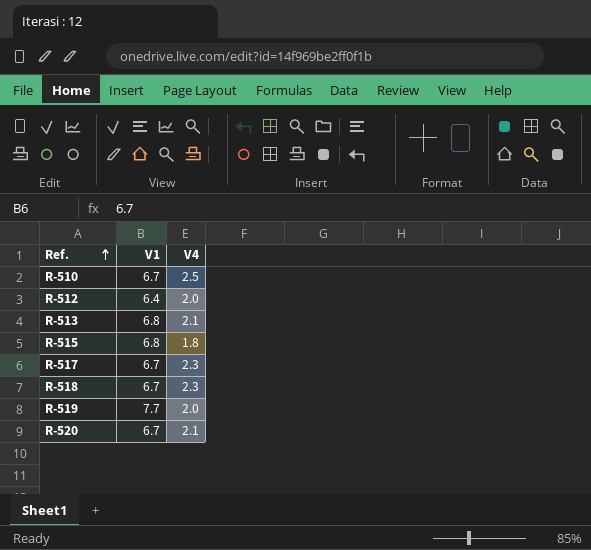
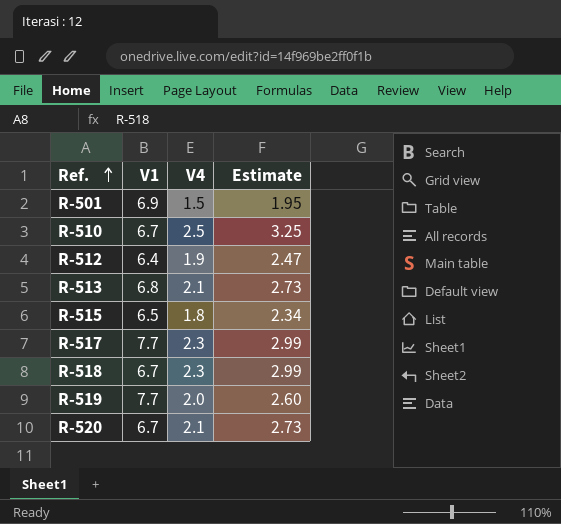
column Estimate | formula: none -> [V4] * 1.3
row R-501: none -> 6.9 | 1.5 | 1.95
R-512 | V4: 2.0 -> 1.9
R-515 | V1: 6.8 -> 6.5
R-517 | V1: 6.7 -> 7.7

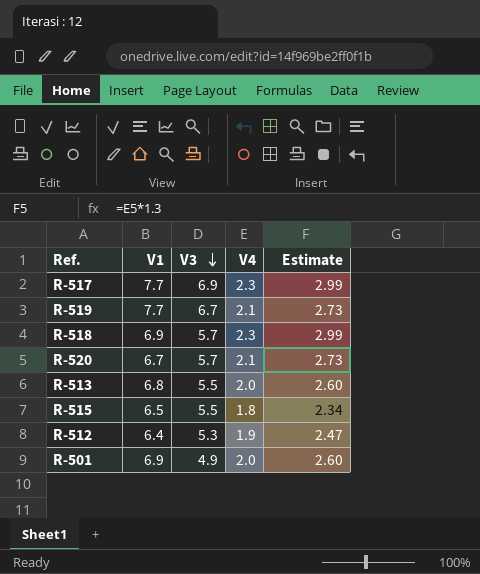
row order: Ref. ascending -> V3 descending
column V3 | position: none -> 3
row R-510: 6.7 | 2.5 | 3.25 -> none
R-519 | V4: 2.0 -> 2.1
R-519 | Estimate: 2.60 -> 2.73
R-518 | V1: 6.7 -> 6.9
R-513 | V4: 2.1 -> 2.0
R-513 | Estimate: 2.73 -> 2.60
R-501 | V4: 1.5 -> 2.0
R-501 | Estimate: 1.95 -> 2.60

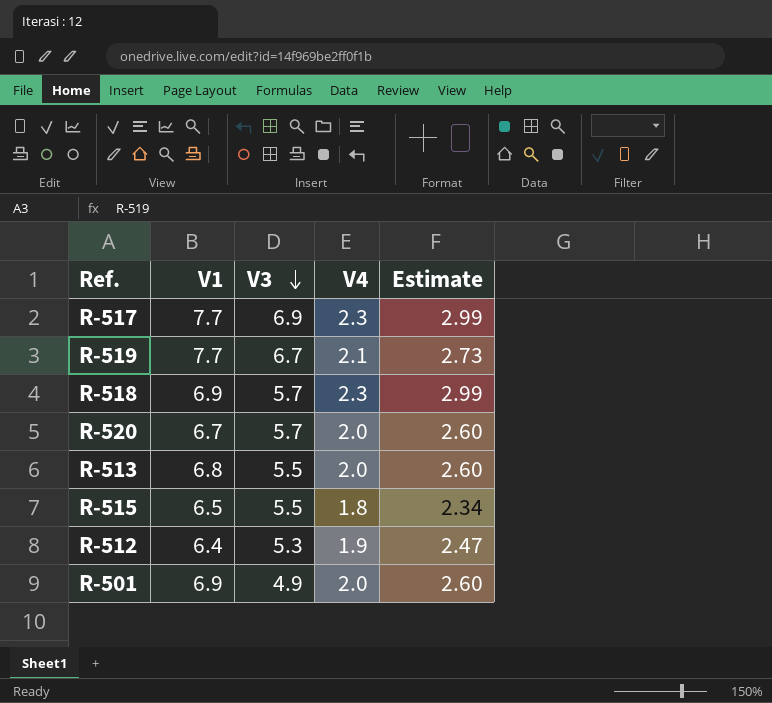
R-520 | V4: 2.1 -> 2.0
R-520 | Estimate: 2.73 -> 2.60

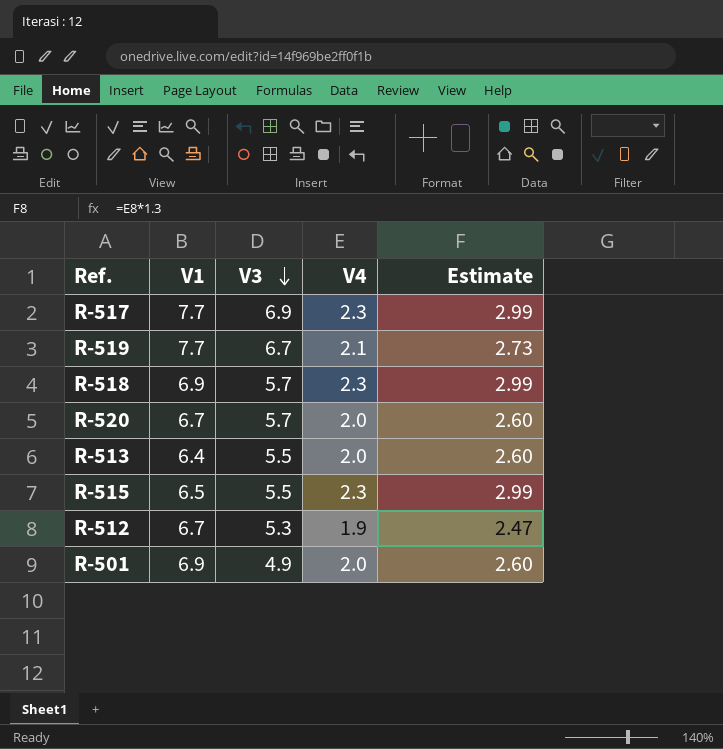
R-513 | V1: 6.8 -> 6.4
R-515 | V4: 1.8 -> 2.3
R-515 | Estimate: 2.34 -> 2.99
R-512 | V1: 6.4 -> 6.7

